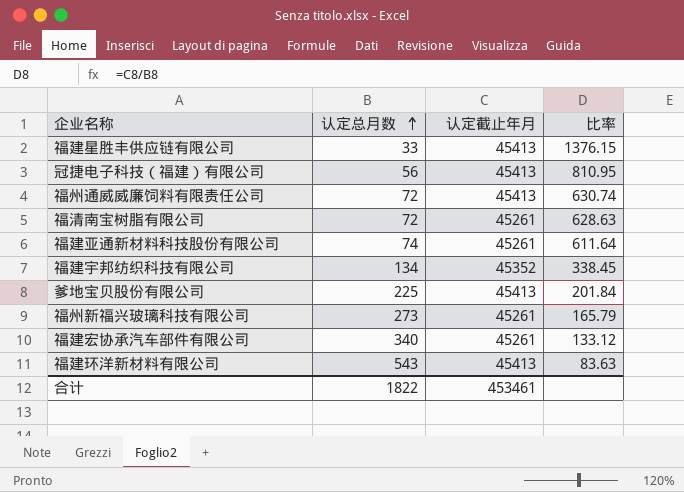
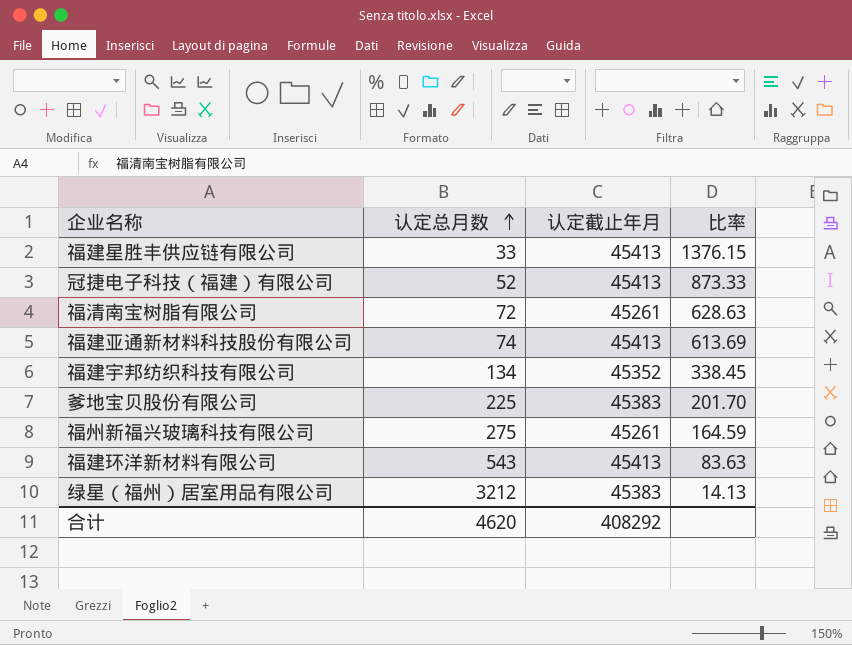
row 福州通威威廉饲料有限责任公司: 72 | 45413 | 630.74 -> none
row 福建宏协承汽车部件有限公司: 340 | 45261 | 133.12 -> none
冠捷电子科技（福建）有限公司 | 认定总月数: 56 -> 52
冠捷电子科技（福建）有限公司 | 比率: 810.95 -> 873.33
福建亚通新材料科技股份有限公司 | 认定截止年月: 45261 -> 45413
福建亚通新材料科技股份有限公司 | 比率: 611.64 -> 613.69
爹地宝贝股份有限公司 | 认定截止年月: 45413 -> 45383
爹地宝贝股份有限公司 | 比率: 201.84 -> 201.70
福州新福兴玻璃科技有限公司 | 认定总月数: 273 -> 275
福州新福兴玻璃科技有限公司 | 比率: 165.79 -> 164.59
row 绿星（福州）居室用品有限公司: none -> 3212 | 45383 | 14.13
合计 | 认定总月数: 1822 -> 4620
合计 | 认定截止年月: 453461 -> 408292

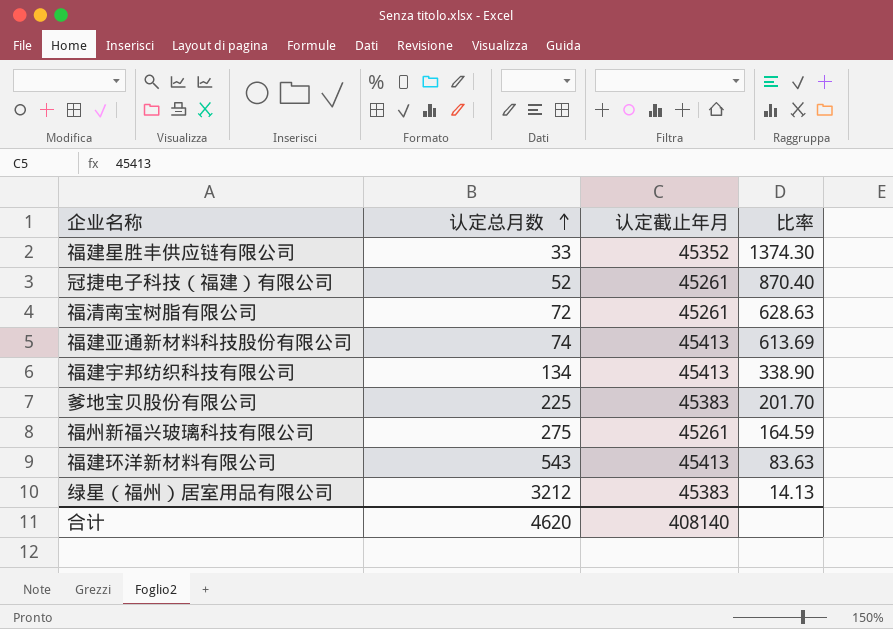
福建星胜丰供应链有限公司 | 认定截止年月: 45413 -> 45352
福建星胜丰供应链有限公司 | 比率: 1376.15 -> 1374.30
冠捷电子科技（福建）有限公司 | 认定截止年月: 45413 -> 45261
冠捷电子科技（福建）有限公司 | 比率: 873.33 -> 870.40
福建宇邦纺织科技有限公司 | 认定截止年月: 45352 -> 45413
福建宇邦纺织科技有限公司 | 比率: 338.45 -> 338.90
合计 | 认定截止年月: 408292 -> 408140

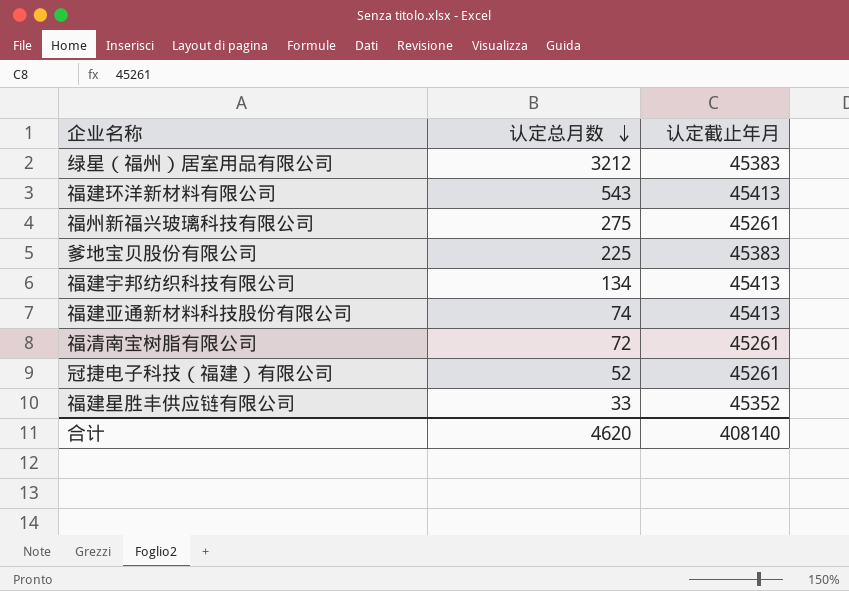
row order: 认定总月数 ascending -> 认定总月数 descending
column 比率 | formula: [认定截止年月] / [认定总月数] -> none

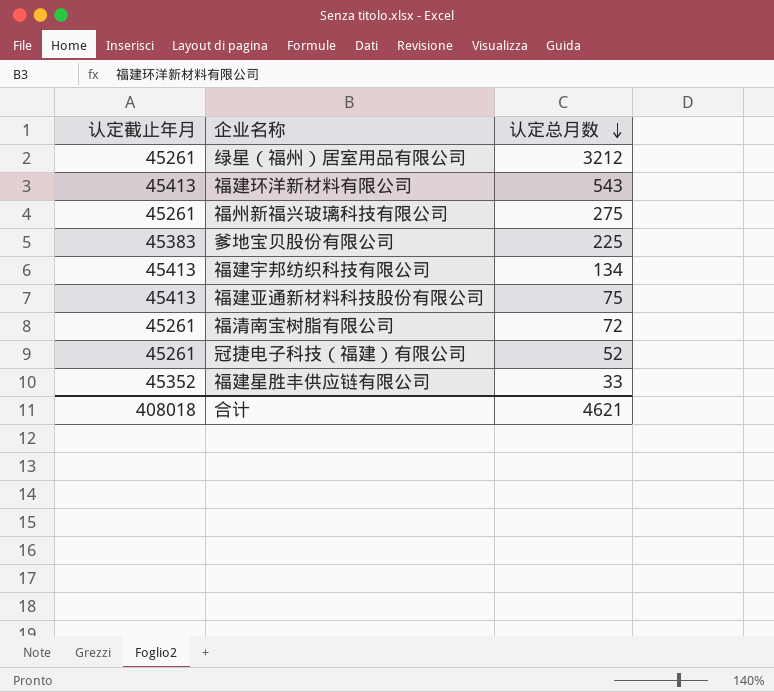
column 认定截止年月 | position: 3 -> 1
绿星（福州）居室用品有限公司 | 认定截止年月: 45383 -> 45261
福建亚通新材料科技股份有限公司 | 认定总月数: 74 -> 75
合计 | 认定截止年月: 408140 -> 408018
合计 | 认定总月数: 4620 -> 4621

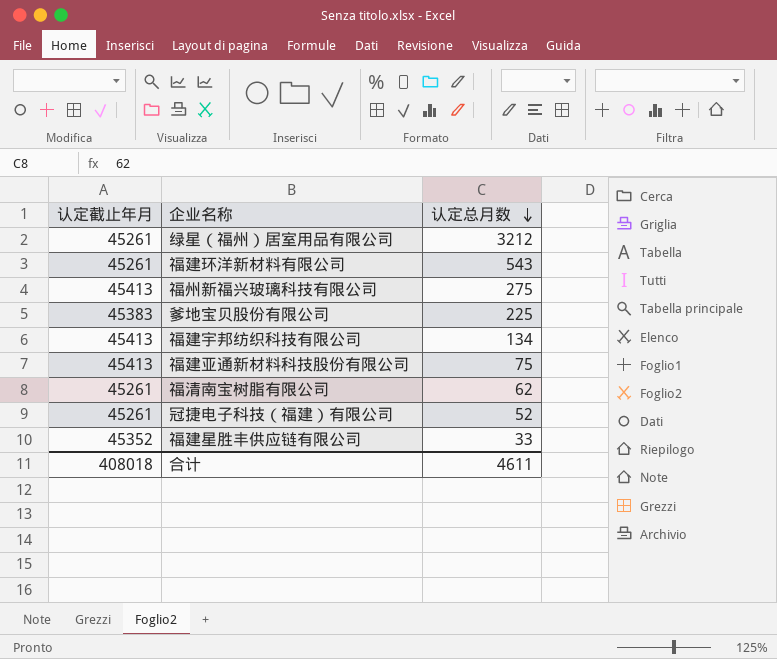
福建环洋新材料有限公司 | 认定截止年月: 45413 -> 45261
福州新福兴玻璃科技有限公司 | 认定截止年月: 45261 -> 45413
福清南宝树脂有限公司 | 认定总月数: 72 -> 62
合计 | 认定总月数: 4621 -> 4611

